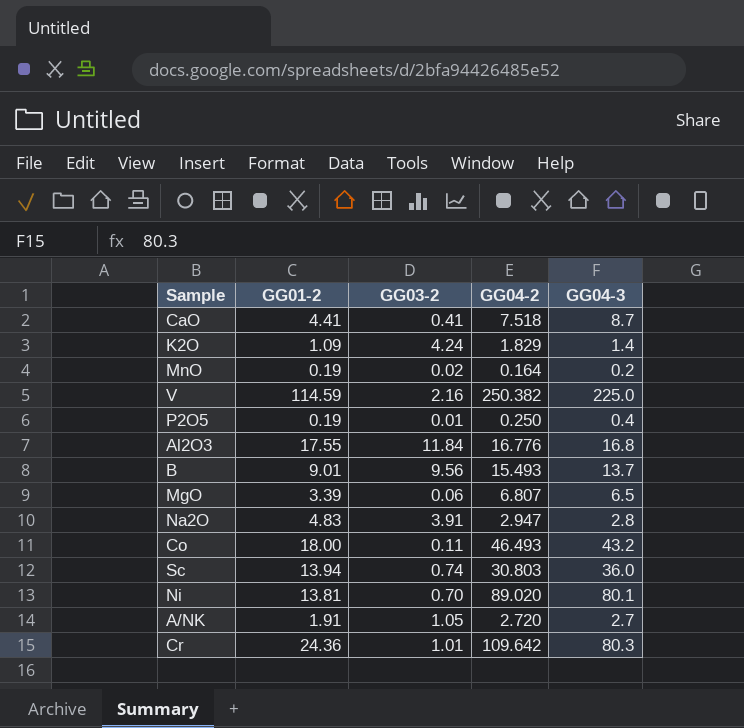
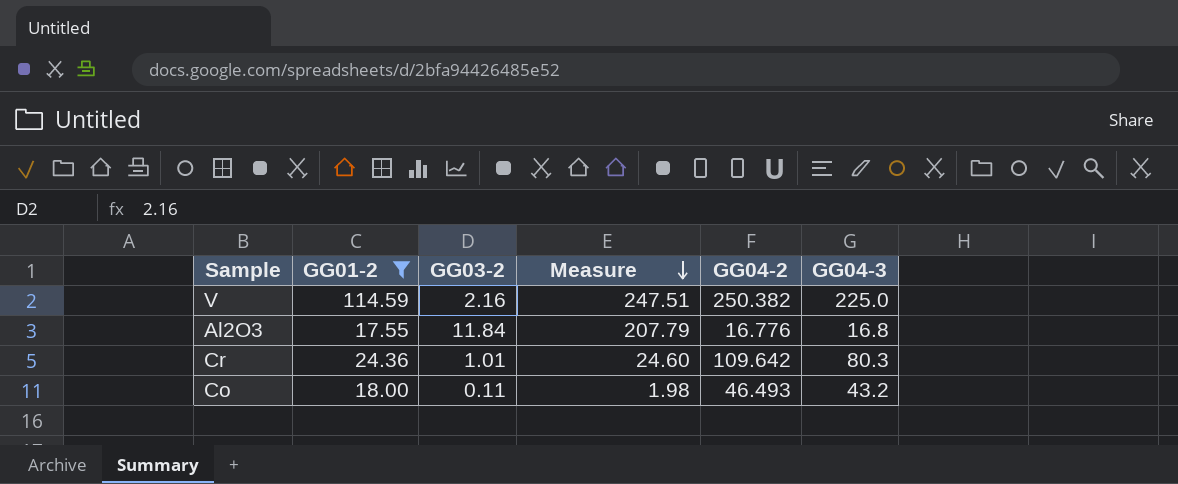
filter: none -> GG01-2 >= 17.55
row order: none -> Measure descending
column Measure | formula: none -> [GG01-2] * [GG03-2]

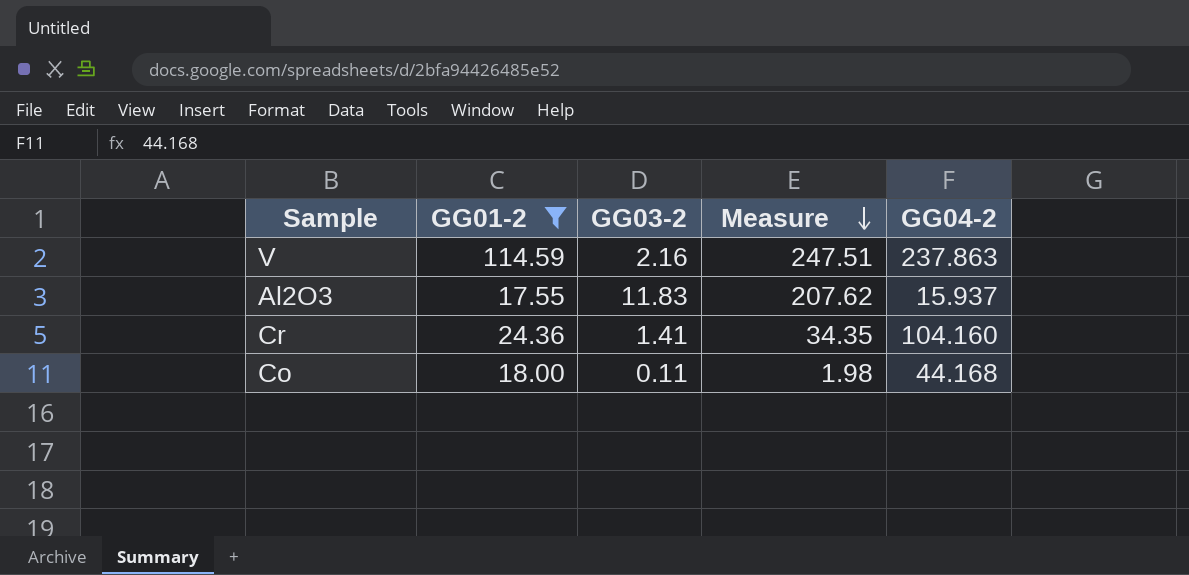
column GG04-3 | position: 6 -> none
V | GG04-2: 250.382 -> 237.863
Al2O3 | GG03-2: 11.84 -> 11.83
Al2O3 | Measure: 207.79 -> 207.62
Al2O3 | GG04-2: 16.776 -> 15.937
Cr | GG03-2: 1.01 -> 1.41
Cr | Measure: 24.60 -> 34.35
Cr | GG04-2: 109.642 -> 104.160
Co | GG04-2: 46.493 -> 44.168

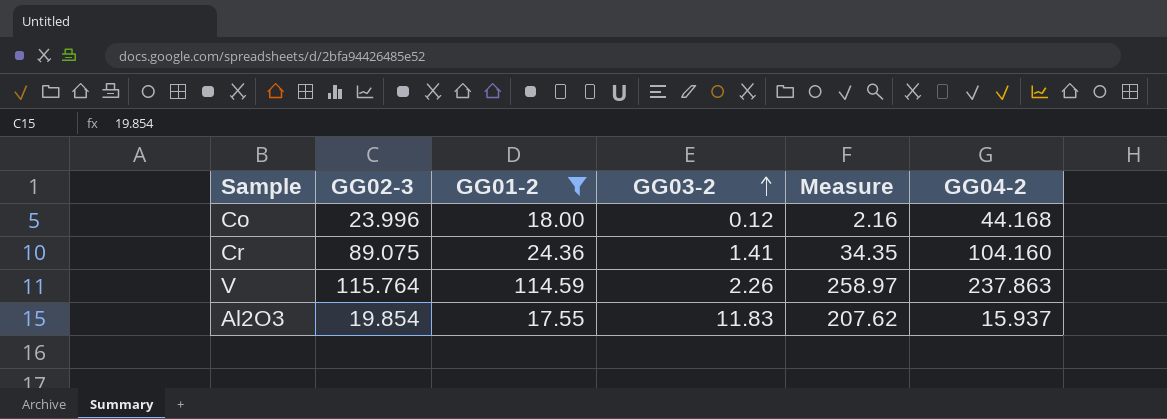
row order: Measure descending -> GG03-2 ascending
column GG02-3 | position: none -> 2
Co | GG03-2: 0.11 -> 0.12
Co | Measure: 1.98 -> 2.16
V | GG03-2: 2.16 -> 2.26
V | Measure: 247.51 -> 258.97

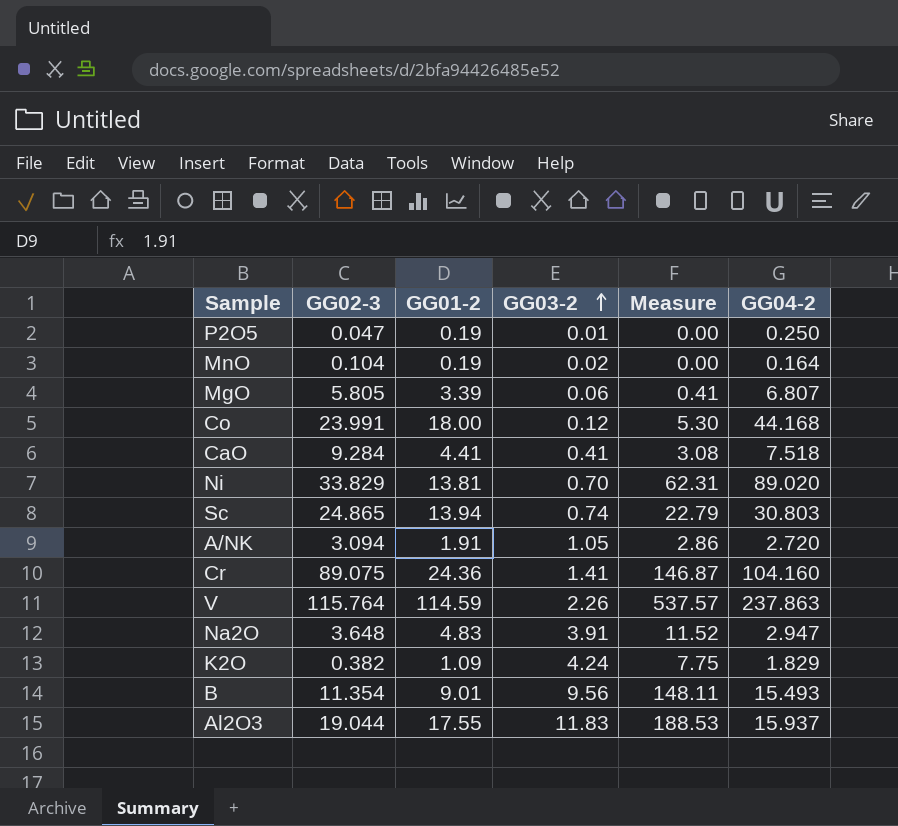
filter: GG01-2 >= 17.55 -> none
column Measure | formula: [GG01-2] * [GG03-2] -> [GG03-2] * [GG04-2]
Co | GG02-3: 23.996 -> 23.991
Al2O3 | GG02-3: 19.854 -> 19.044

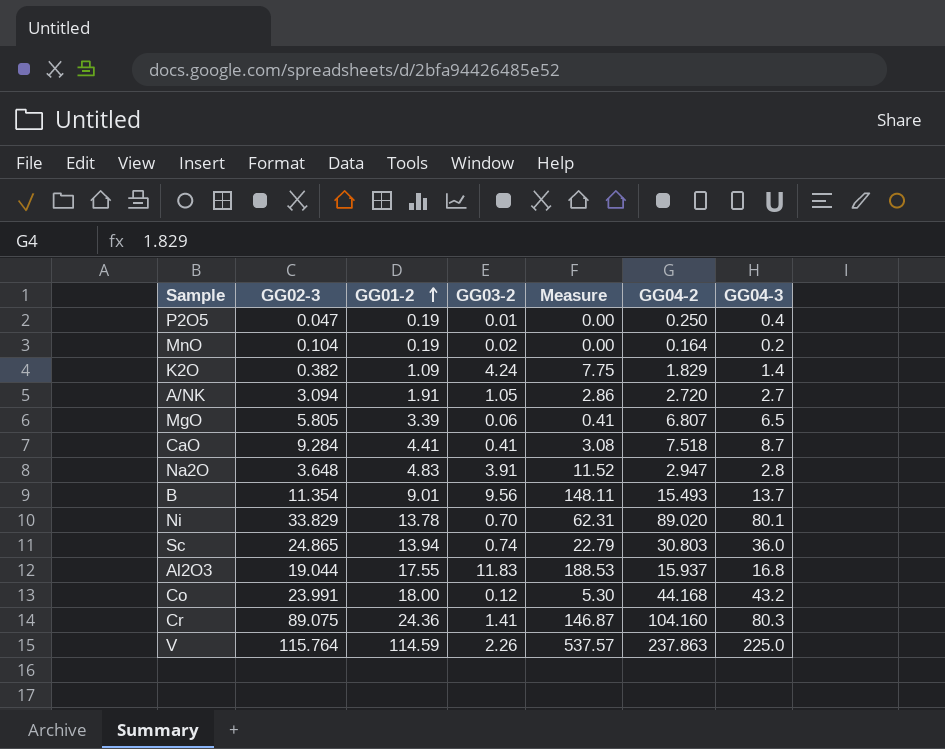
row order: GG03-2 ascending -> GG01-2 ascending
column GG04-3 | position: none -> 7
Ni | GG01-2: 13.81 -> 13.78

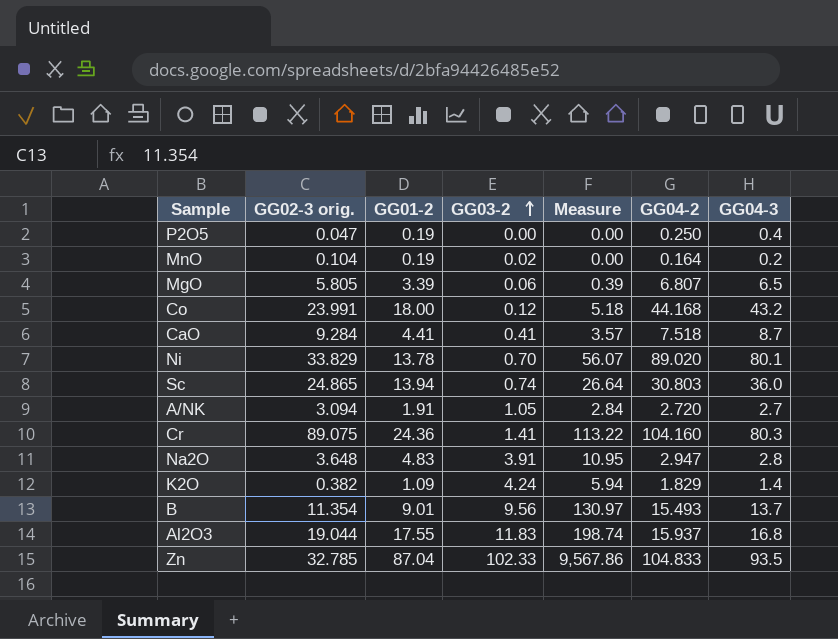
row order: GG01-2 ascending -> GG03-2 ascending
column name: GG02-3 -> GG02-3 orig.
column Measure | formula: [GG03-2] * [GG04-2] -> [GG03-2] * [GG04-3]
row V: 115.764 | 114.59 | 2.26 | 537.57 | 237.863 | 225.0 -> none
P2O5 | GG03-2: 0.01 -> 0.00
row Zn: none -> 32.785 | 87.04 | 102.33 | 9,567.86 | 104.833 | 93.5

